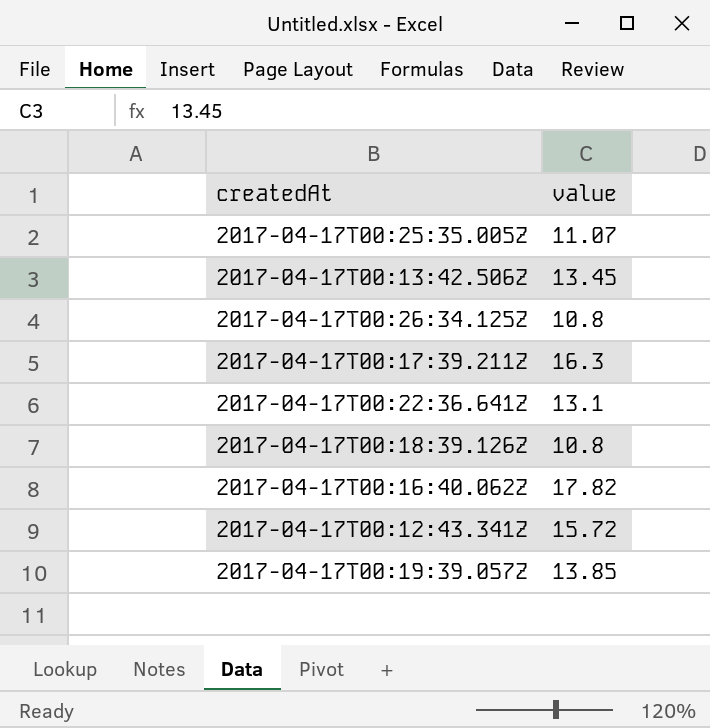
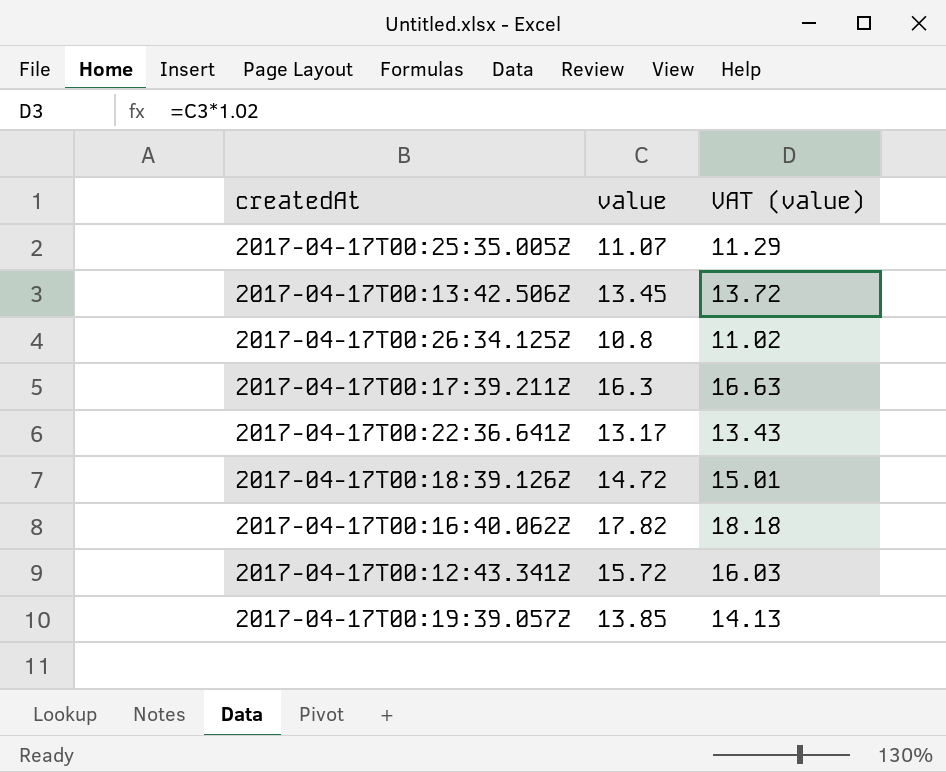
column VAT (value) | formula: none -> [value] * 1.02
2017-04-17T00:22:36.641Z | value: 13.1 -> 13.17
2017-04-17T00:18:39.126Z | value: 10.8 -> 14.72

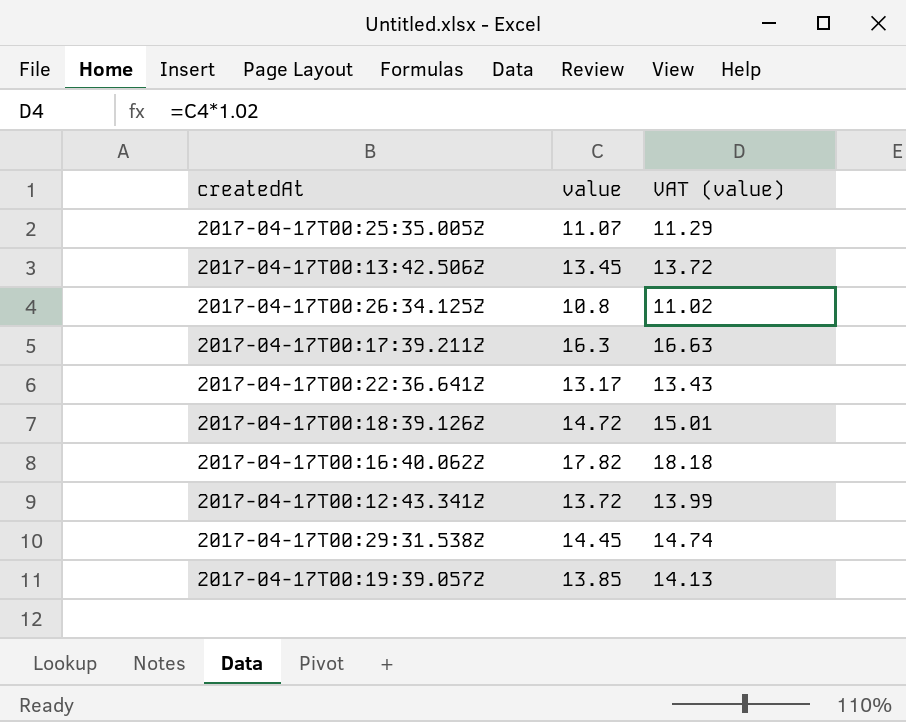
2017-04-17T00:12:43.341Z | value: 15.72 -> 13.72
2017-04-17T00:12:43.341Z | VAT (value): 16.03 -> 13.99
row 2017-04-17T00:29:31.538Z: none -> 14.45 | 14.74

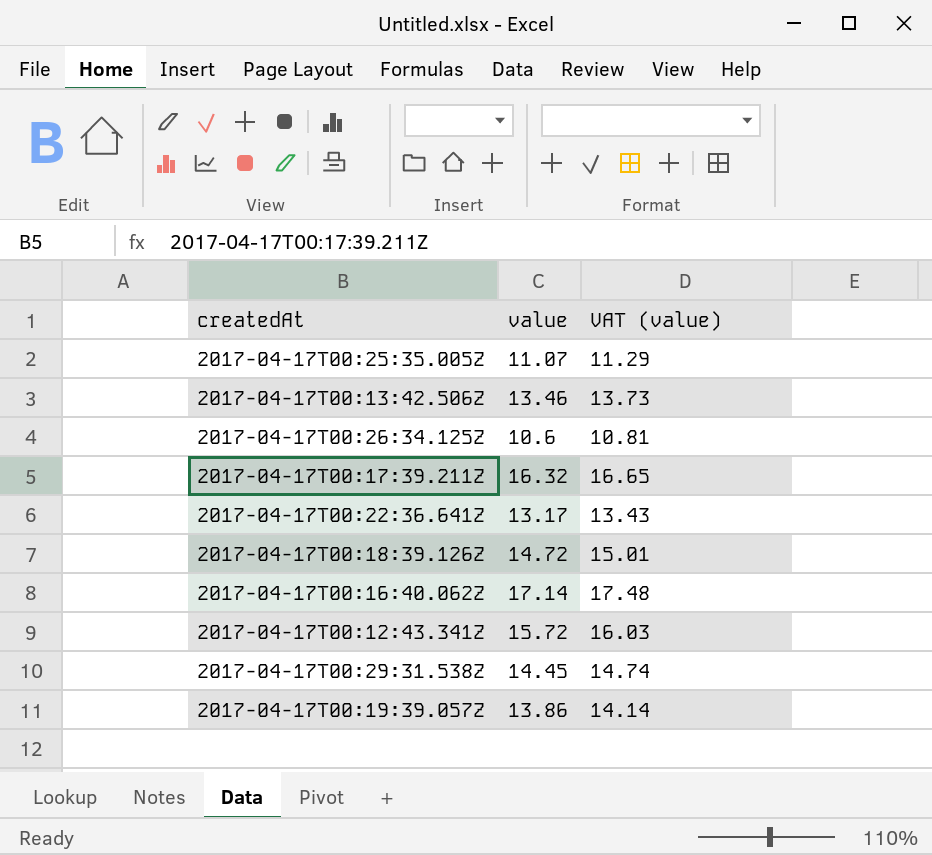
2017-04-17T00:13:42.506Z | value: 13.45 -> 13.46
2017-04-17T00:13:42.506Z | VAT (value): 13.72 -> 13.73
2017-04-17T00:26:34.125Z | value: 10.8 -> 10.6
2017-04-17T00:26:34.125Z | VAT (value): 11.02 -> 10.81
2017-04-17T00:17:39.211Z | value: 16.3 -> 16.32
2017-04-17T00:17:39.211Z | VAT (value): 16.63 -> 16.65
2017-04-17T00:16:40.062Z | value: 17.82 -> 17.14
2017-04-17T00:16:40.062Z | VAT (value): 18.18 -> 17.48
2017-04-17T00:12:43.341Z | value: 13.72 -> 15.72
2017-04-17T00:12:43.341Z | VAT (value): 13.99 -> 16.03
2017-04-17T00:19:39.057Z | value: 13.85 -> 13.86
2017-04-17T00:19:39.057Z | VAT (value): 14.13 -> 14.14

